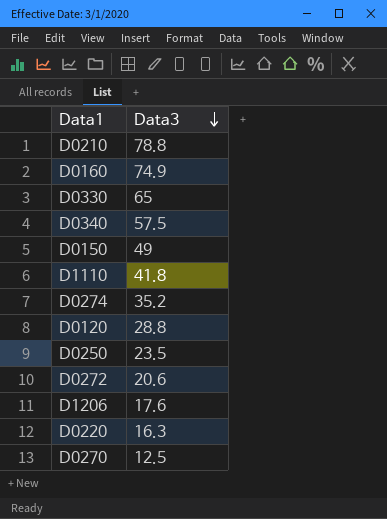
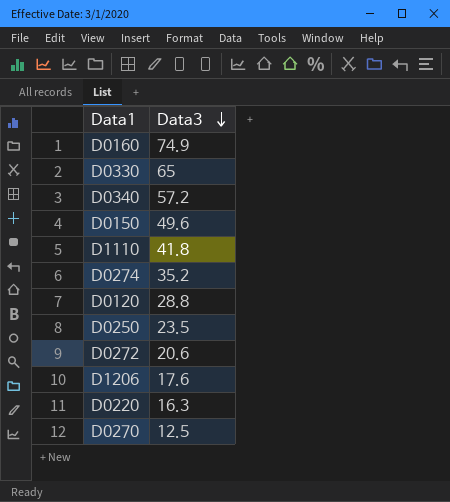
row D0210: 78.8 -> none
D0340 | Data3: 57.5 -> 57.2
D0150 | Data3: 49 -> 49.6

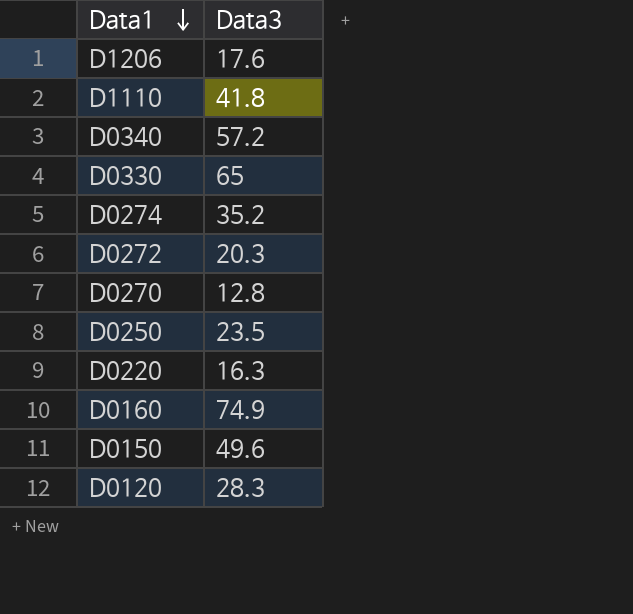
row order: Data3 descending -> Data1 descending
D0272 | Data3: 20.6 -> 20.3
D0270 | Data3: 12.5 -> 12.8
D0120 | Data3: 28.8 -> 28.3

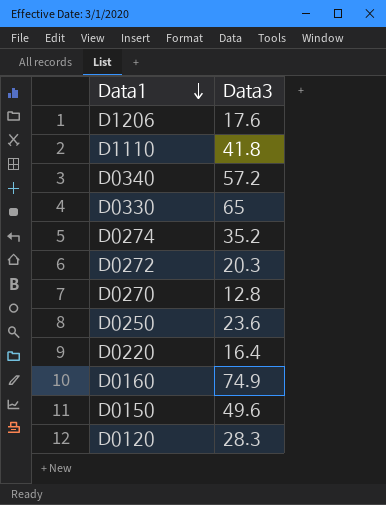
D0250 | Data3: 23.5 -> 23.6
D0220 | Data3: 16.3 -> 16.4

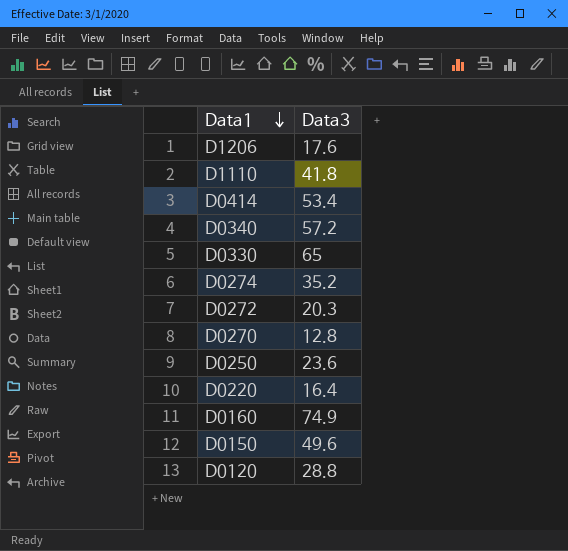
row D0414: none -> 53.4
D0120 | Data3: 28.3 -> 28.8

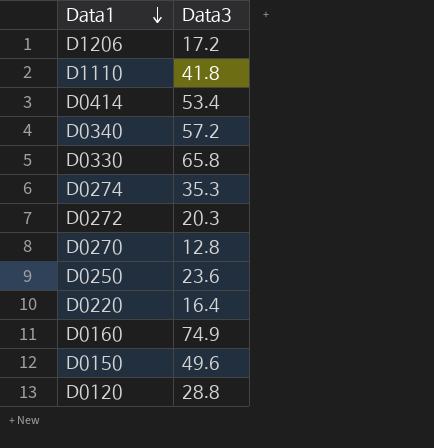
D1206 | Data3: 17.6 -> 17.2
D0330 | Data3: 65 -> 65.8
D0274 | Data3: 35.2 -> 35.3

